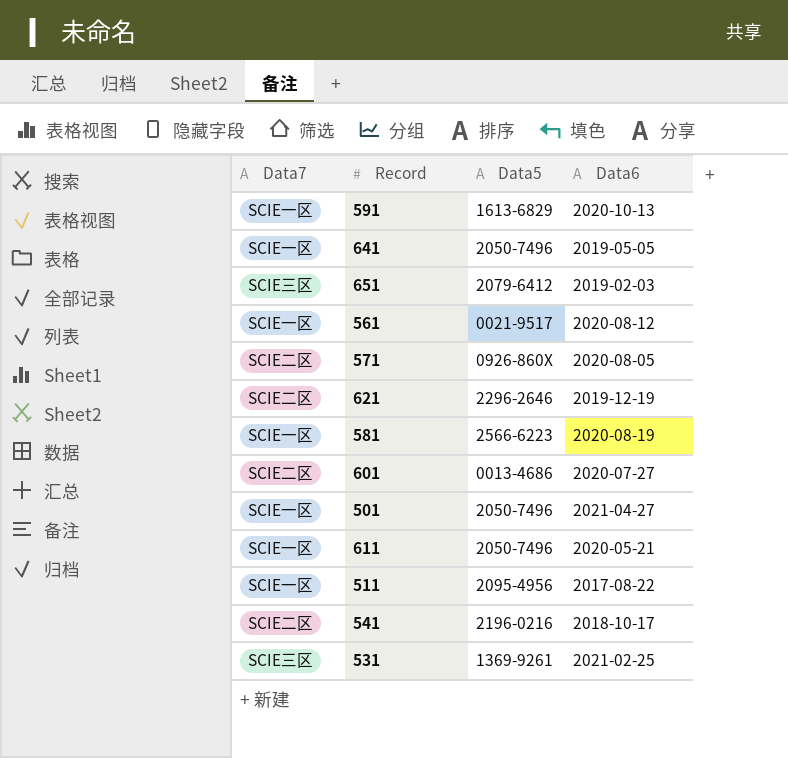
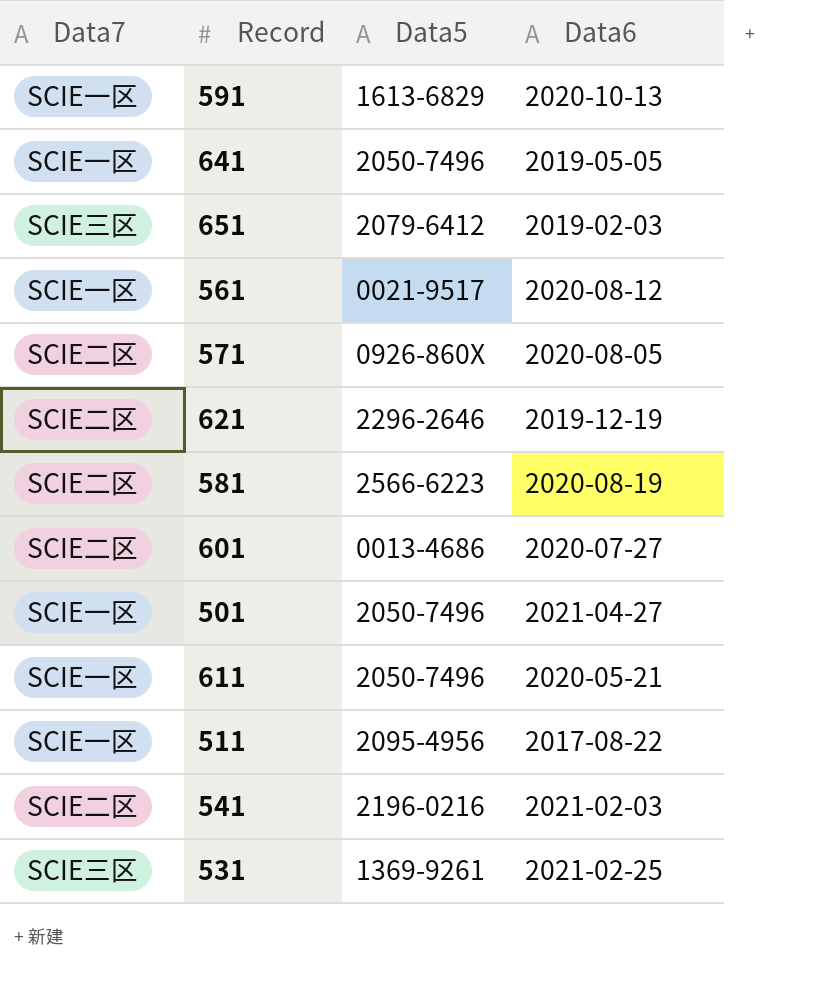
581 | Data7: SCIE一区 -> SCIE二区
541 | Data6: 2018-10-17 -> 2021-02-03

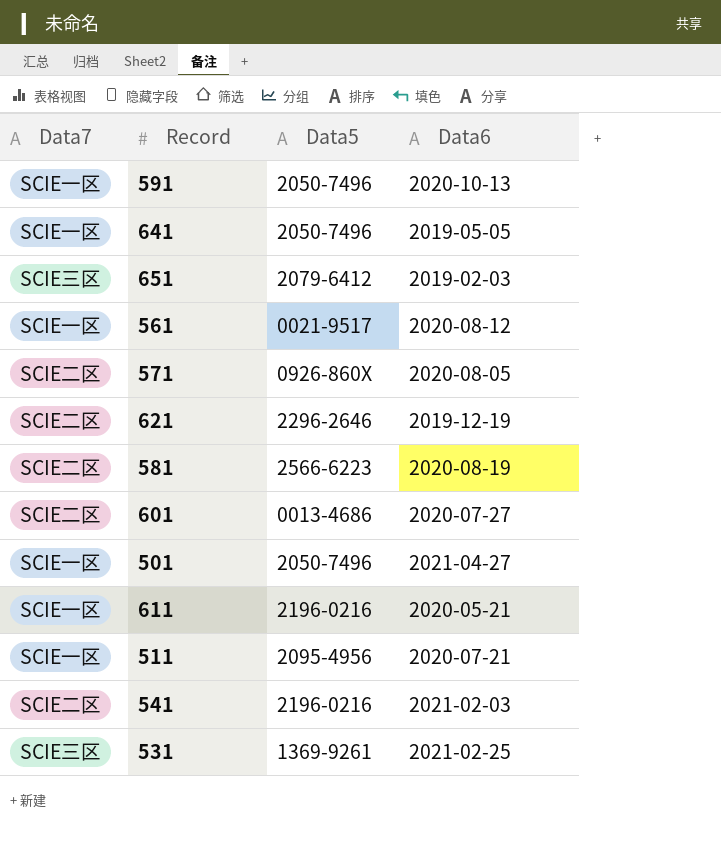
591 | Data5: 1613-6829 -> 2050-7496
611 | Data5: 2050-7496 -> 2196-0216
511 | Data6: 2017-08-22 -> 2020-07-21

